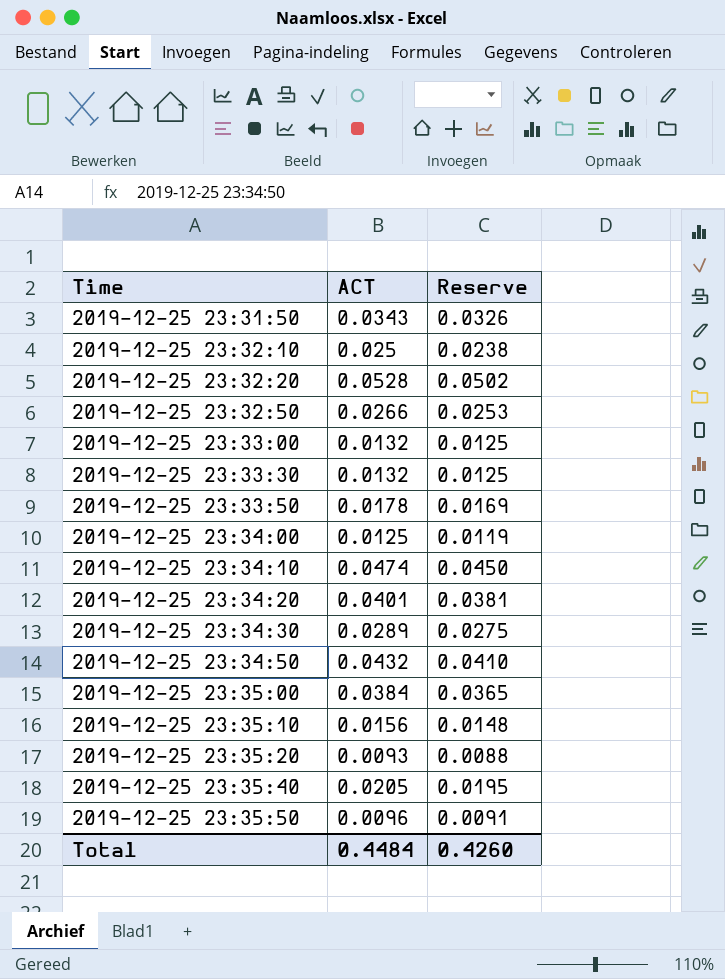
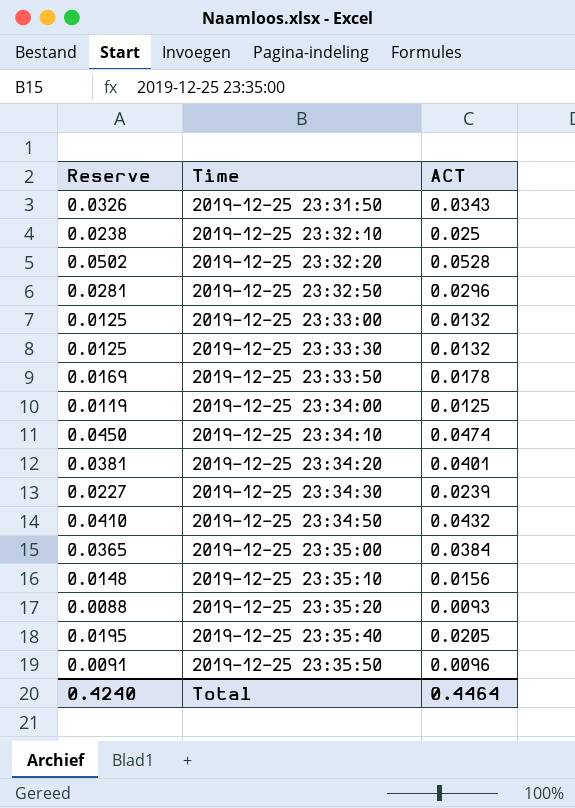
column Reserve | position: 3 -> 1
2019-12-25 23:32:50 | Reserve: 0.0253 -> 0.0281
2019-12-25 23:32:50 | ACT: 0.0266 -> 0.0296
2019-12-25 23:34:30 | Reserve: 0.0275 -> 0.0227
2019-12-25 23:34:30 | ACT: 0.0289 -> 0.0239
Total | Reserve: 0.4260 -> 0.4240
Total | ACT: 0.4484 -> 0.4464

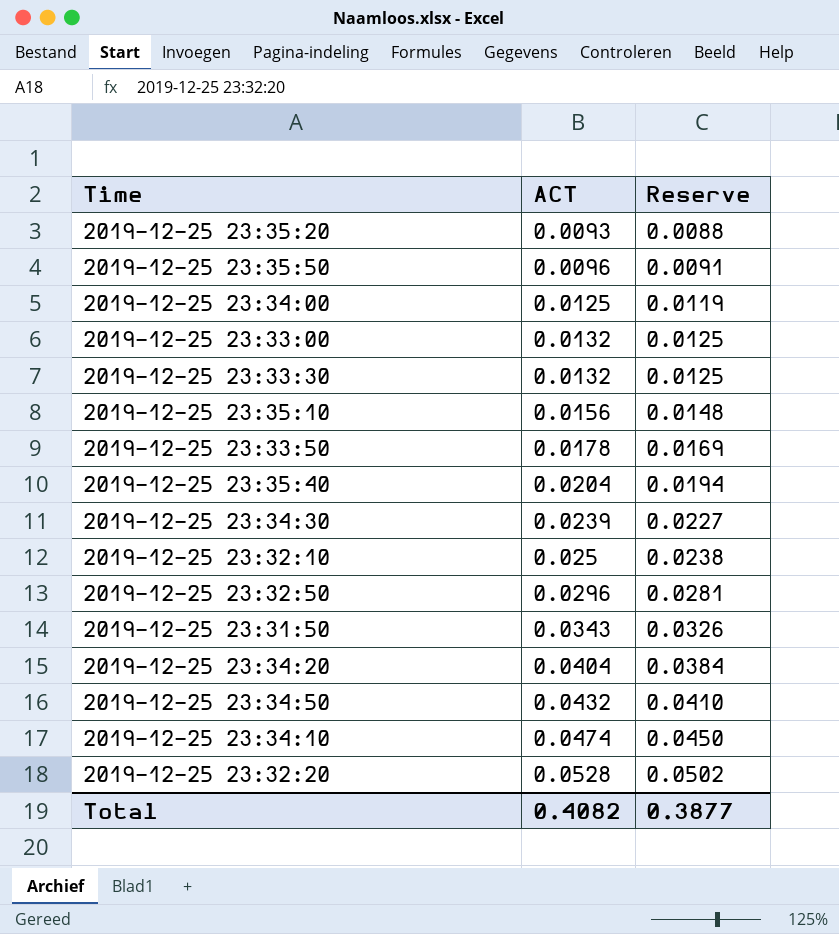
row order: Time ascending -> ACT ascending
column Reserve | position: 1 -> 3
row 2019-12-25 23:35:00: 0.0365 | 0.0384 -> none
2019-12-25 23:35:40 | ACT: 0.0205 -> 0.0204
2019-12-25 23:35:40 | Reserve: 0.0195 -> 0.0194
2019-12-25 23:34:20 | ACT: 0.0401 -> 0.0404
2019-12-25 23:34:20 | Reserve: 0.0381 -> 0.0384
Total | ACT: 0.4464 -> 0.4082
Total | Reserve: 0.4240 -> 0.3877

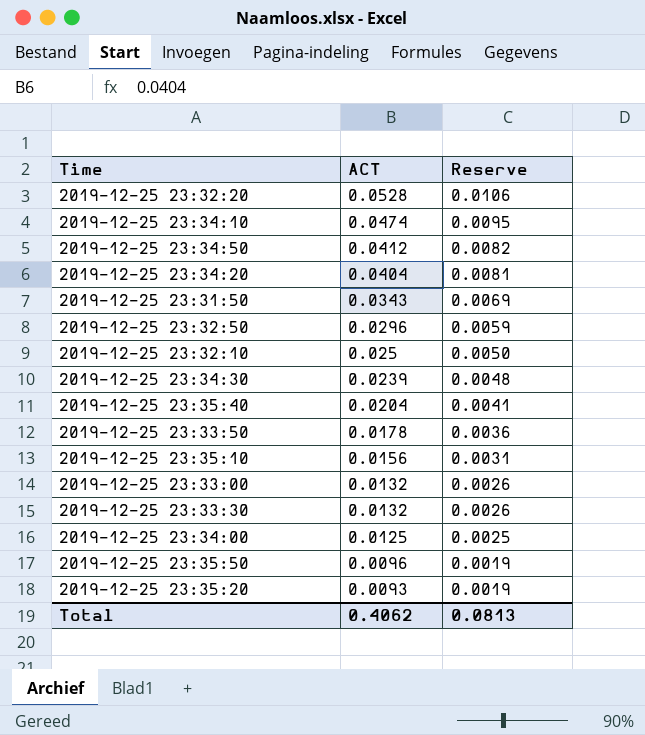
row order: ACT ascending -> ACT descending
column Reserve | formula: [ACT] * 0.95 -> [ACT] * 0.2
2019-12-25 23:34:50 | ACT: 0.0432 -> 0.0412
Total | ACT: 0.4082 -> 0.4062
Total | Reserve: 0.3877 -> 0.0813

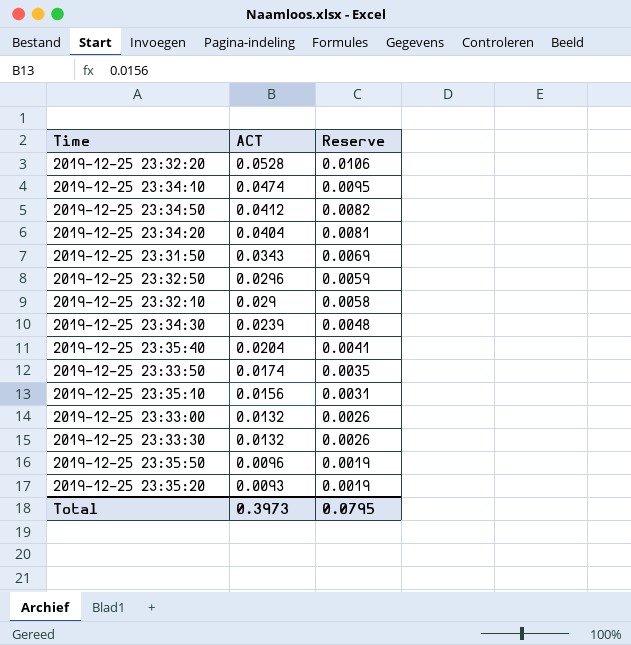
row 2019-12-25 23:34:00: 0.0125 | 0.0025 -> none
2019-12-25 23:32:10 | ACT: 0.025 -> 0.029
2019-12-25 23:32:10 | Reserve: 0.0050 -> 0.0058
2019-12-25 23:33:50 | ACT: 0.0178 -> 0.0174
2019-12-25 23:33:50 | Reserve: 0.0036 -> 0.0035
Total | ACT: 0.4062 -> 0.3973
Total | Reserve: 0.0813 -> 0.0795

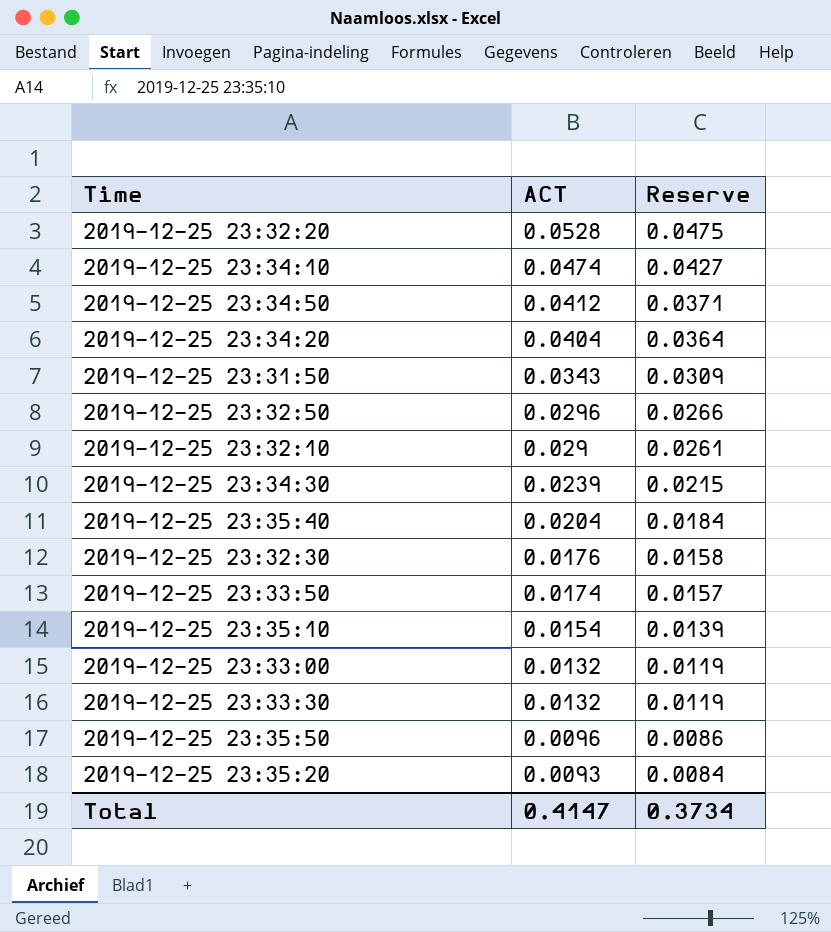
column Reserve | formula: [ACT] * 0.2 -> [ACT] * 0.9
row 2019-12-25 23:32:30: none -> 0.0176 | 0.0158
2019-12-25 23:35:10 | ACT: 0.0156 -> 0.0154
Total | ACT: 0.3973 -> 0.4147
Total | Reserve: 0.0795 -> 0.3734

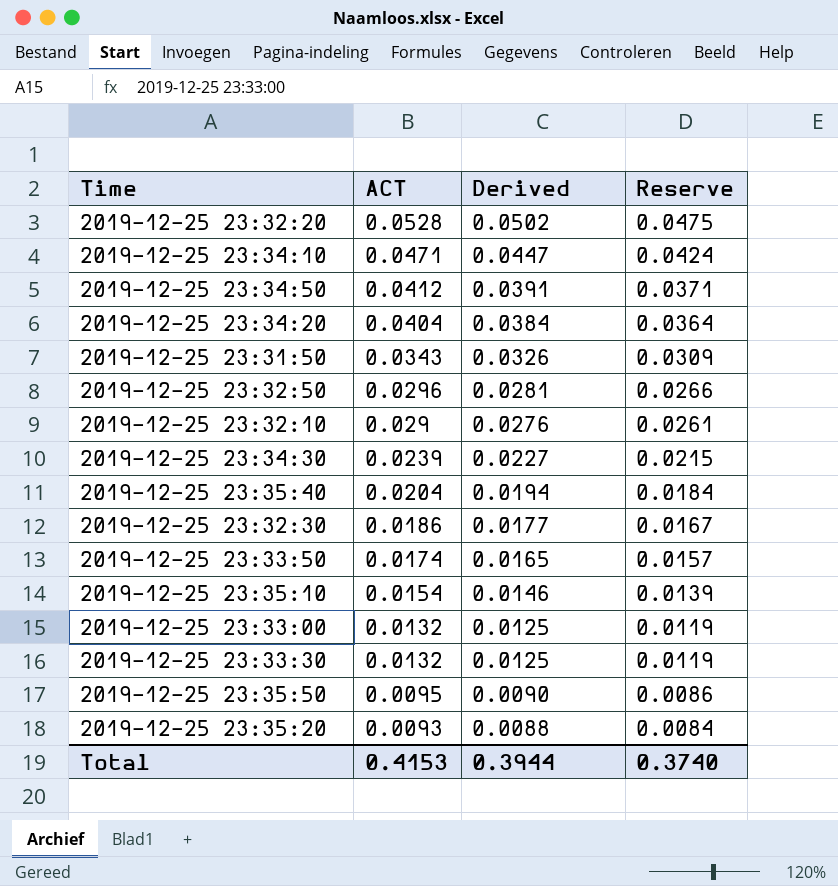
column Derived | formula: none -> [ACT] * 0.95
2019-12-25 23:34:10 | ACT: 0.0474 -> 0.0471
2019-12-25 23:34:10 | Reserve: 0.0427 -> 0.0424
2019-12-25 23:32:30 | ACT: 0.0176 -> 0.0186
2019-12-25 23:32:30 | Reserve: 0.0158 -> 0.0167
2019-12-25 23:35:50 | ACT: 0.0096 -> 0.0095
Total | ACT: 0.4147 -> 0.4153
Total | Reserve: 0.3734 -> 0.3740

